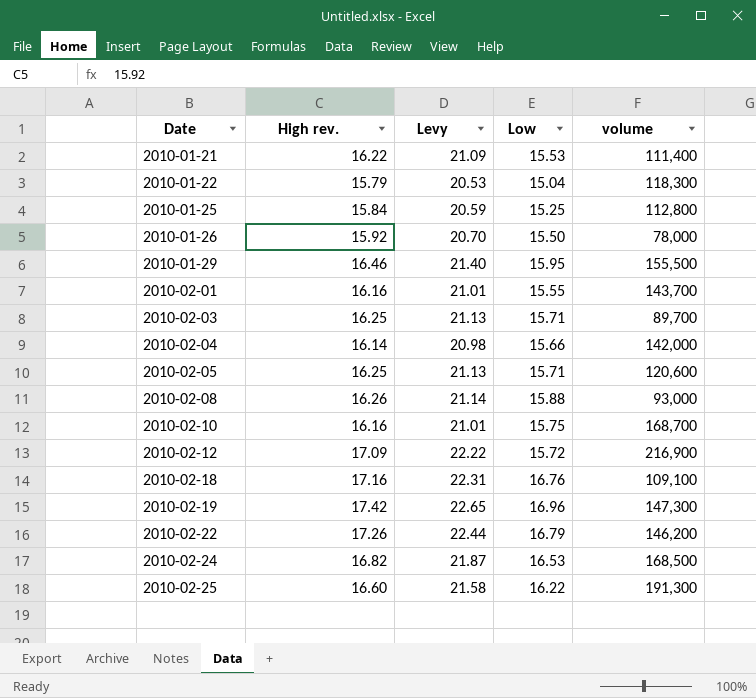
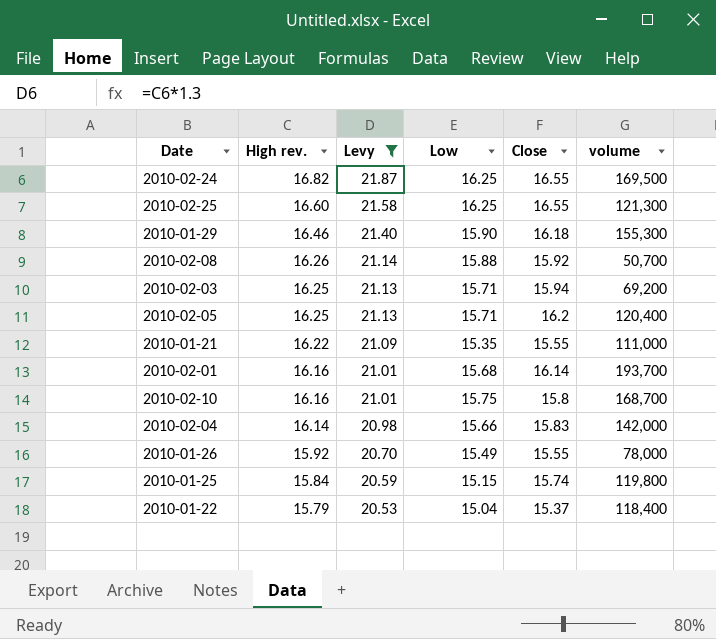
filter: none -> Levy <= 21.87
row order: Date ascending -> High rev. descending
column Close | position: none -> 5
2010-02-24 | Low: 16.53 -> 16.25
2010-02-24 | volume: 168,500 -> 169,500
2010-02-25 | Low: 16.22 -> 16.25
2010-02-25 | volume: 191,300 -> 121,300
2010-01-29 | Low: 15.95 -> 15.90
2010-01-29 | volume: 155,500 -> 155,300
2010-02-08 | volume: 93,000 -> 50,700
2010-02-03 | volume: 89,700 -> 69,200
2010-02-05 | volume: 120,600 -> 120,400
2010-01-21 | Low: 15.53 -> 15.35
2010-01-21 | volume: 111,400 -> 111,000
2010-02-01 | Low: 15.55 -> 15.68
2010-02-01 | volume: 143,700 -> 193,700
2010-01-26 | Low: 15.50 -> 15.49
2010-01-25 | Low: 15.25 -> 15.15
2010-01-25 | volume: 112,800 -> 119,800
2010-01-22 | volume: 118,300 -> 118,400

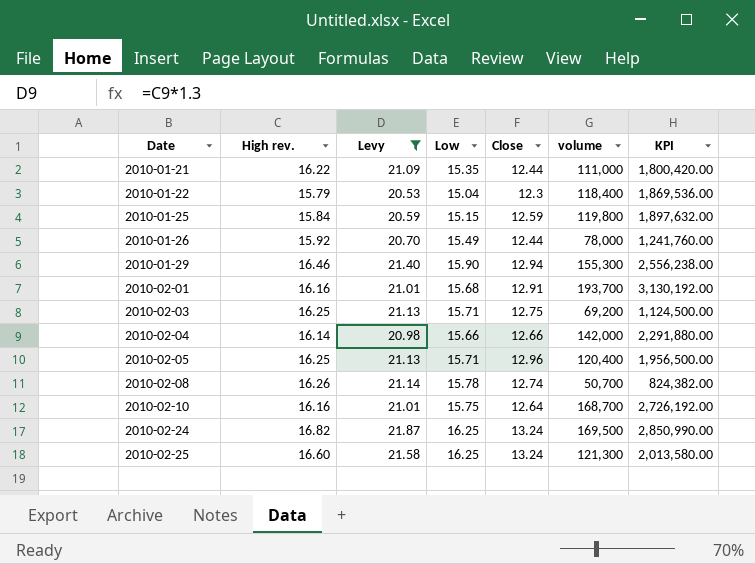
row order: High rev. descending -> Date ascending
column KPI | formula: none -> [High rev.] * [volume]
2010-01-21 | Close: 15.55 -> 12.44
2010-01-22 | Close: 15.37 -> 12.3
2010-01-25 | Close: 15.74 -> 12.59
2010-01-26 | Close: 15.55 -> 12.44
2010-01-29 | Close: 16.18 -> 12.94
2010-02-01 | Close: 16.14 -> 12.91
2010-02-03 | Close: 15.94 -> 12.75
2010-02-04 | Close: 15.83 -> 12.66
2010-02-05 | Close: 16.2 -> 12.96
2010-02-08 | Low: 15.88 -> 15.78
2010-02-08 | Close: 15.92 -> 12.74
2010-02-10 | Close: 15.8 -> 12.64
2010-02-24 | Close: 16.55 -> 13.24
2010-02-25 | Close: 16.55 -> 13.24

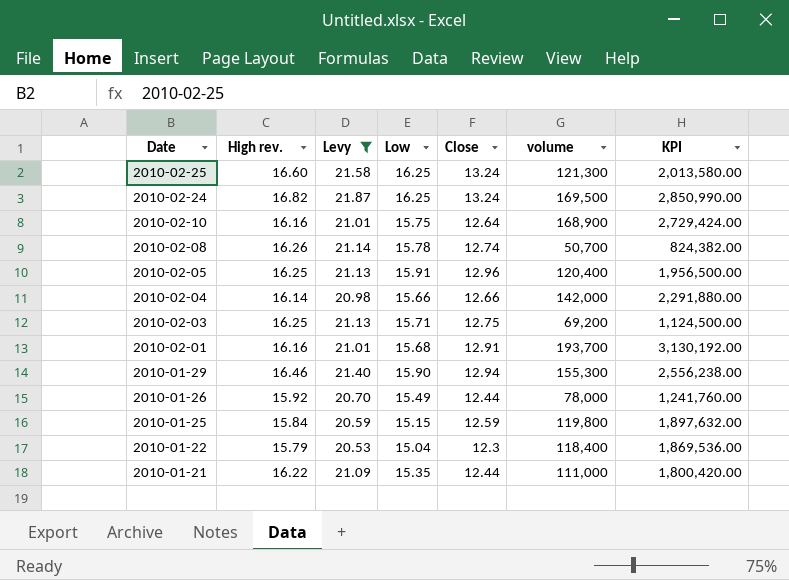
row order: Date ascending -> Date descending
2010-02-10 | volume: 168,700 -> 168,900
2010-02-10 | KPI: 2,726,192.00 -> 2,729,424.00
2010-02-05 | Low: 15.71 -> 15.91

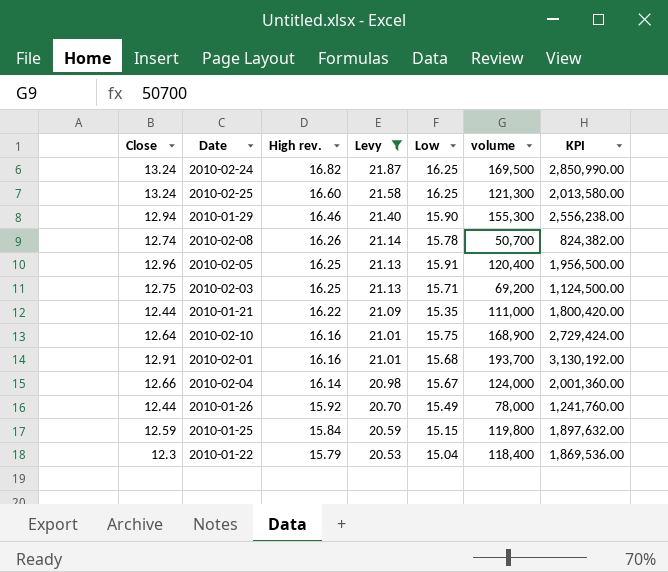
row order: Date descending -> High rev. descending
column Close | position: 5 -> 1
2010-02-04 | Low: 15.66 -> 15.67
2010-02-04 | volume: 142,000 -> 124,000
2010-02-04 | KPI: 2,291,880.00 -> 2,001,360.00

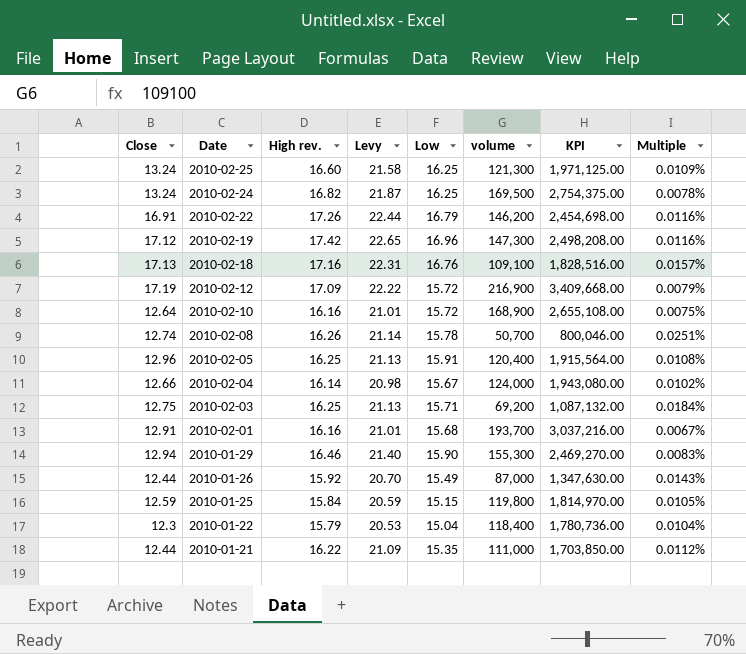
filter: Levy <= 21.87 -> none
row order: High rev. descending -> Date descending
column KPI | formula: [High rev.] * [volume] -> [Low] * [volume]
column Multiple | formula: none -> [Close] / [volume]
2010-02-10 | Low: 15.75 -> 15.72
2010-01-26 | volume: 78,000 -> 87,000

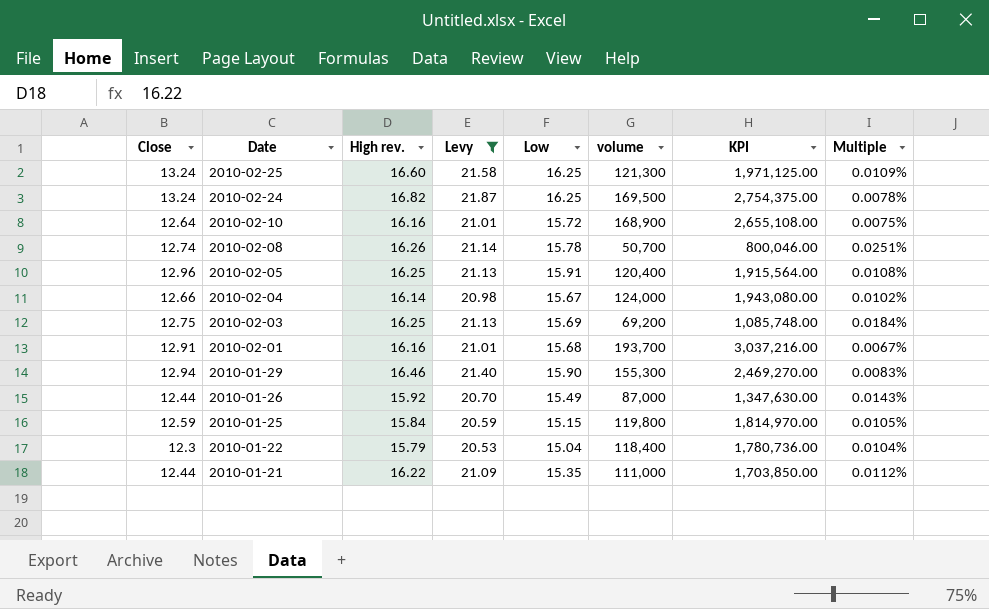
filter: none -> Levy <= 21.87
2010-02-03 | Low: 15.71 -> 15.69
2010-02-03 | KPI: 1,087,132.00 -> 1,085,748.00

